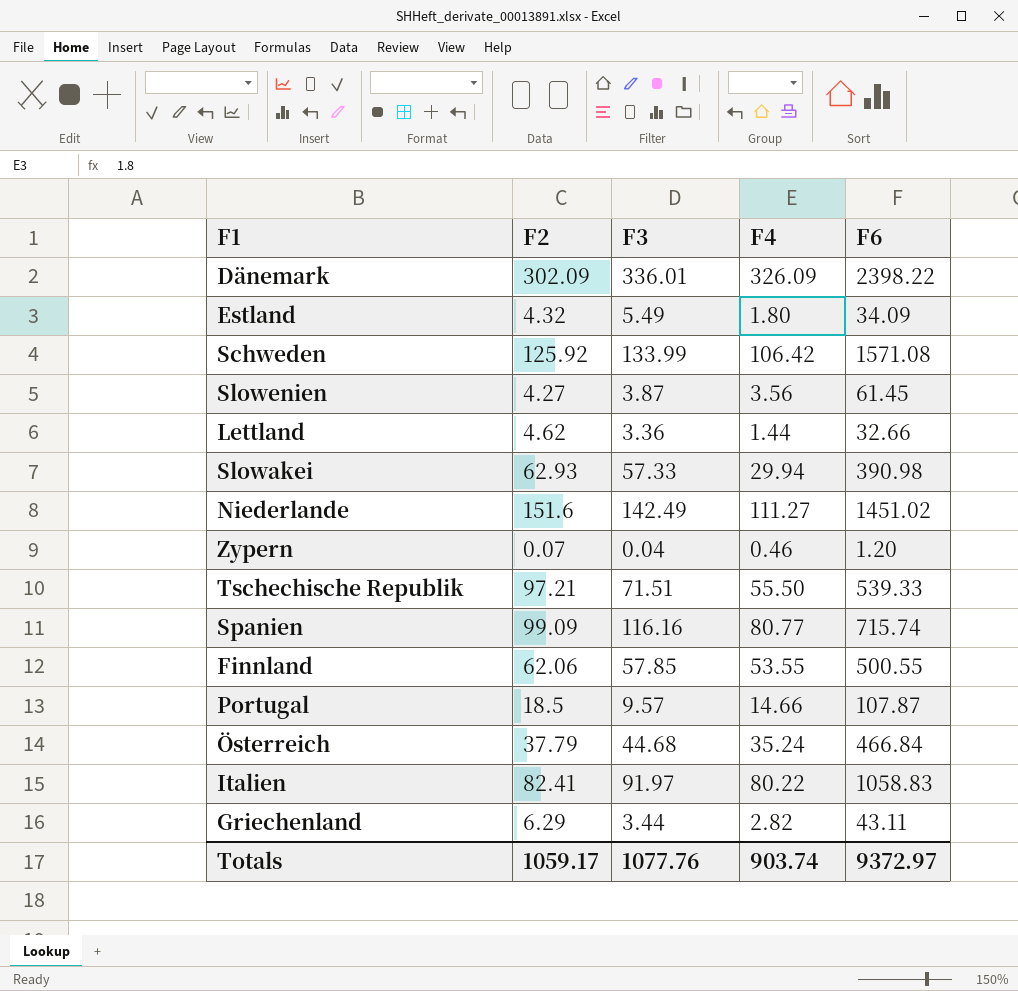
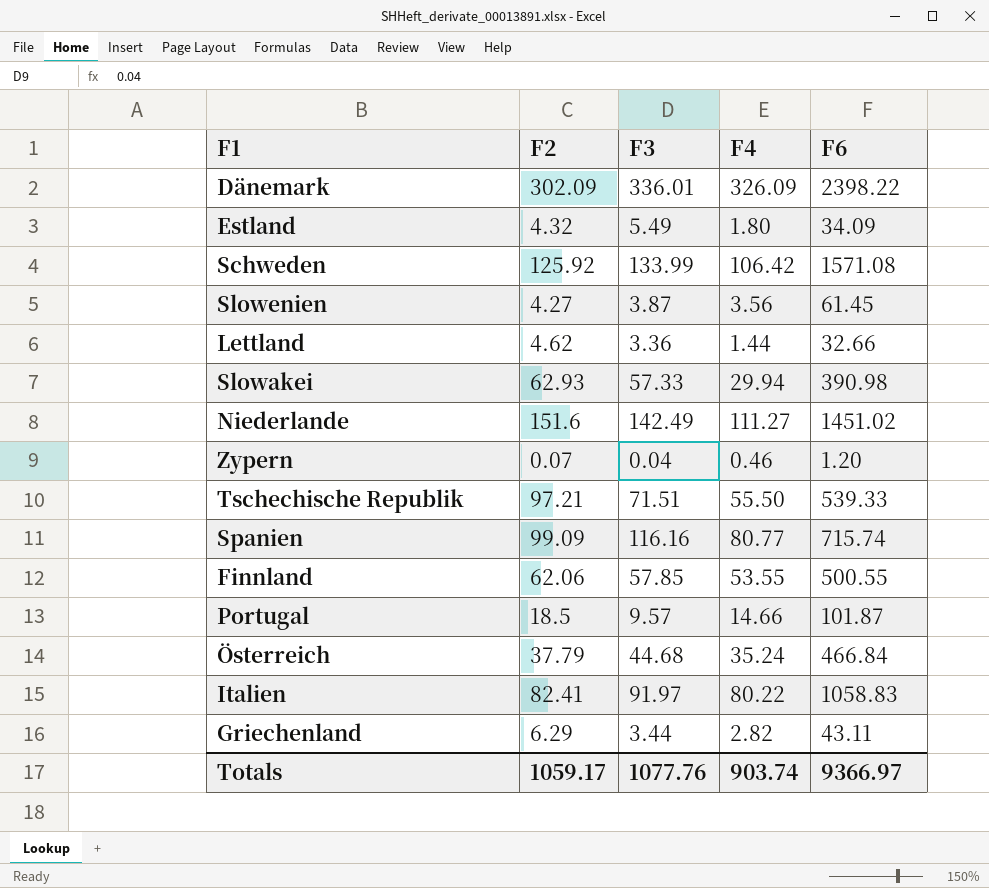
Portugal | F6: 107.87 -> 101.87
Totals | F6: 9372.97 -> 9366.97

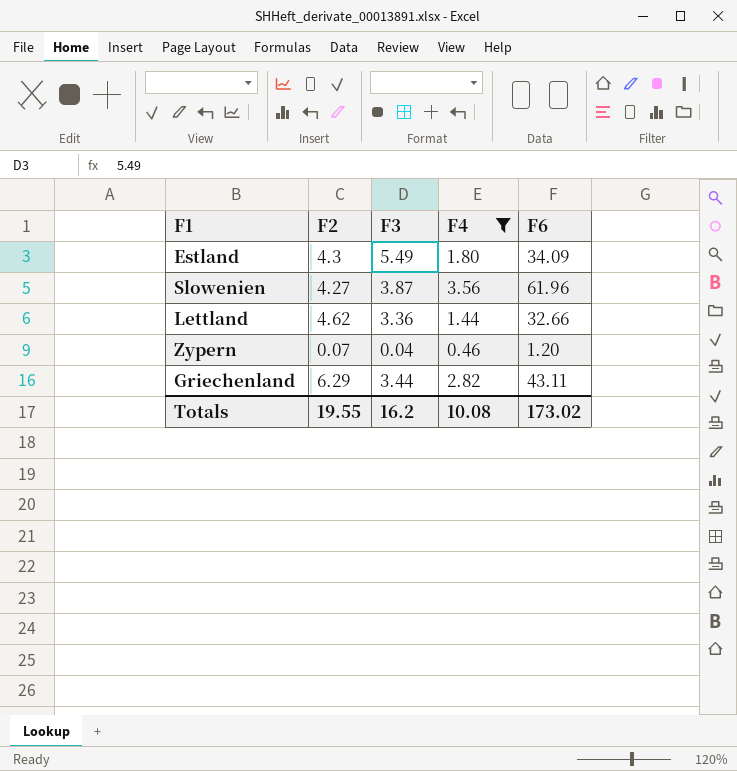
filter: none -> F4 <= 3.56
Estland | F2: 4.32 -> 4.3
Slowenien | F6: 61.45 -> 61.96
Totals | F2: 1059.17 -> 19.55
Totals | F3: 1077.76 -> 16.2
Totals | F4: 903.74 -> 10.08
Totals | F6: 9366.97 -> 173.02

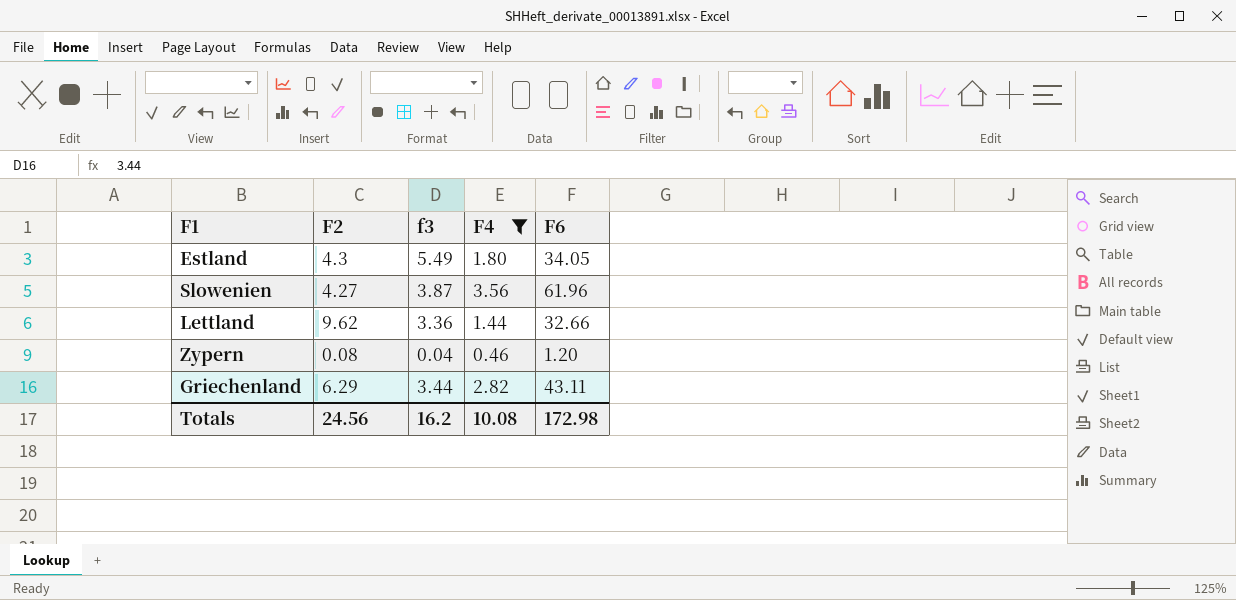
column name: F3 -> f3
Estland | F6: 34.09 -> 34.05
Lettland | F2: 4.62 -> 9.62
Zypern | F2: 0.07 -> 0.08
Totals | F2: 19.55 -> 24.56
Totals | F6: 173.02 -> 172.98

